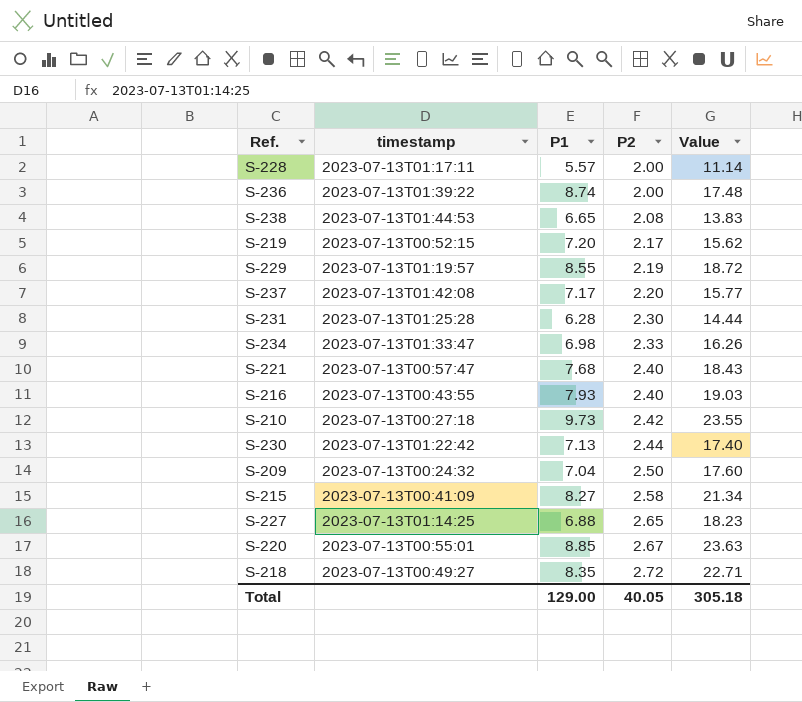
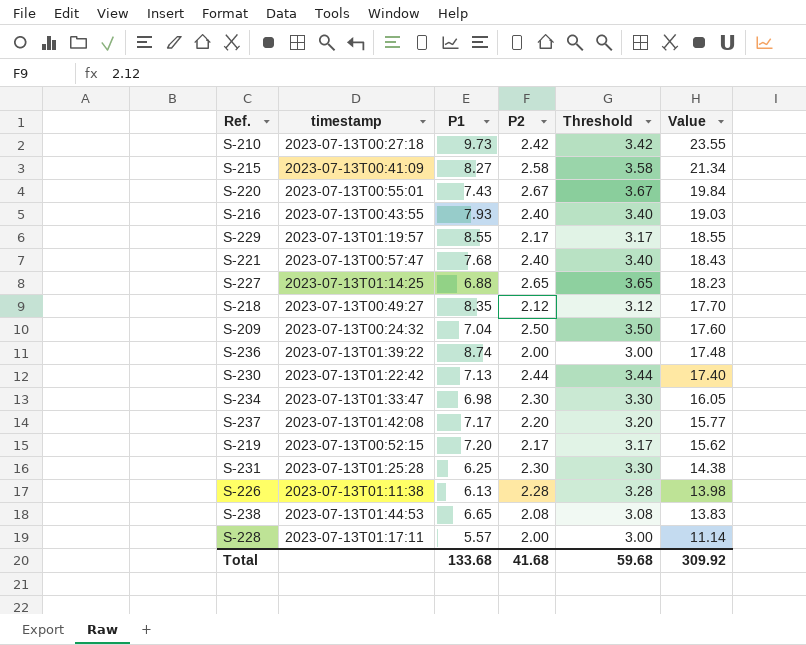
row order: P2 ascending -> Value descending
column Threshold | formula: none -> [P2] + 1
S-220 | P1: 8.85 -> 7.43
S-220 | Value: 23.63 -> 19.84
S-229 | P2: 2.19 -> 2.17
S-229 | Value: 18.72 -> 18.55
S-218 | P2: 2.72 -> 2.12
S-218 | Value: 22.71 -> 17.70
S-234 | P2: 2.33 -> 2.30
S-234 | Value: 16.26 -> 16.05
S-231 | P1: 6.28 -> 6.25
S-231 | Value: 14.44 -> 14.38
row S-226: none -> 2023-07-13T01:11:38 | 6.13 | 2.28 | 3.28 | 13.98
Total | P1: 129.00 -> 133.68
Total | P2: 40.05 -> 41.68
Total | Value: 305.18 -> 309.92

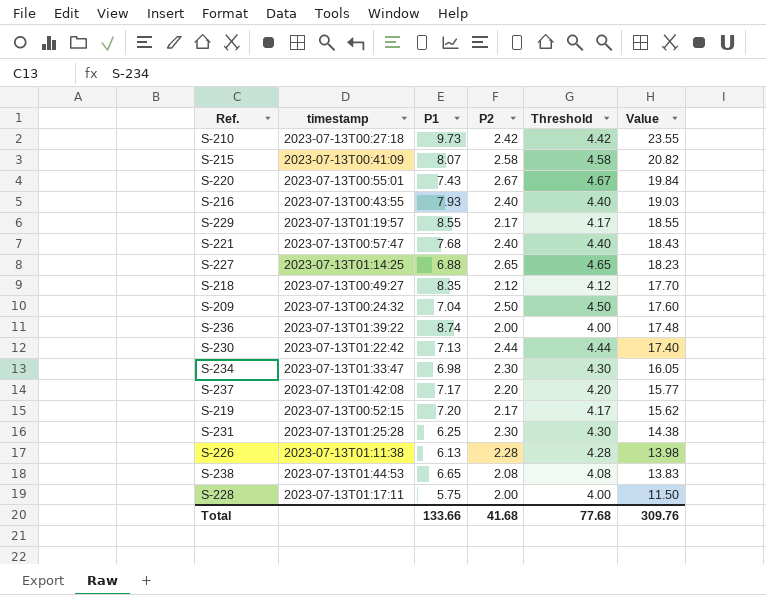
column Threshold | formula: [P2] + 1 -> [P2] + 2
S-215 | P1: 8.27 -> 8.07
S-215 | Value: 21.34 -> 20.82
S-228 | P1: 5.57 -> 5.75
S-228 | Value: 11.14 -> 11.50
Total | P1: 133.68 -> 133.66
Total | Threshold: 59.68 -> 77.68
Total | Value: 309.92 -> 309.76

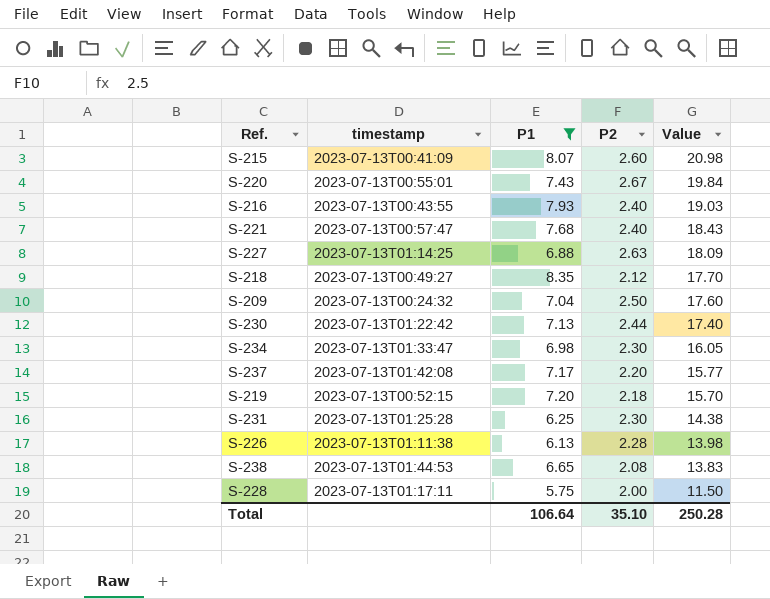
filter: none -> P1 <= 8.35
column Threshold | formula: [P2] + 2 -> none
S-215 | P2: 2.58 -> 2.60
S-215 | Value: 20.82 -> 20.98
S-227 | P2: 2.65 -> 2.63
S-227 | Value: 18.23 -> 18.09
S-219 | P2: 2.17 -> 2.18
S-219 | Value: 15.62 -> 15.70
Total | P1: 133.66 -> 106.64
Total | P2: 41.68 -> 35.10
Total | Value: 309.76 -> 250.28

